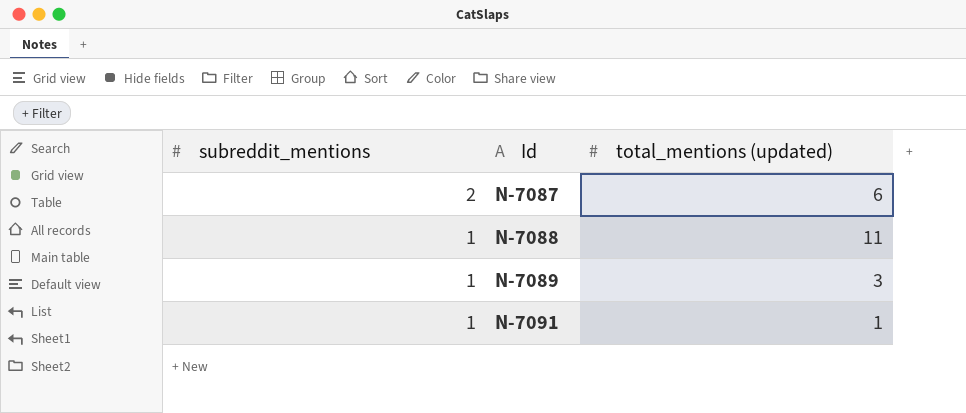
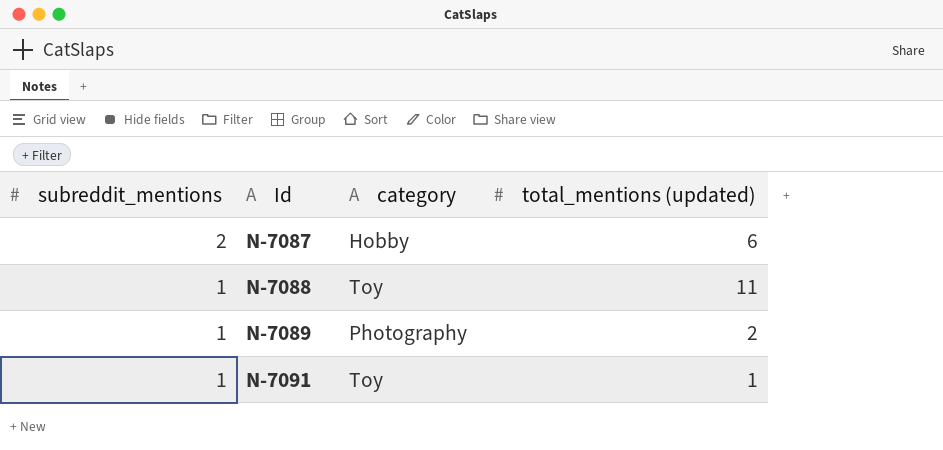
column category | position: none -> 3
N-7089 | total_mentions (updated): 3 -> 2

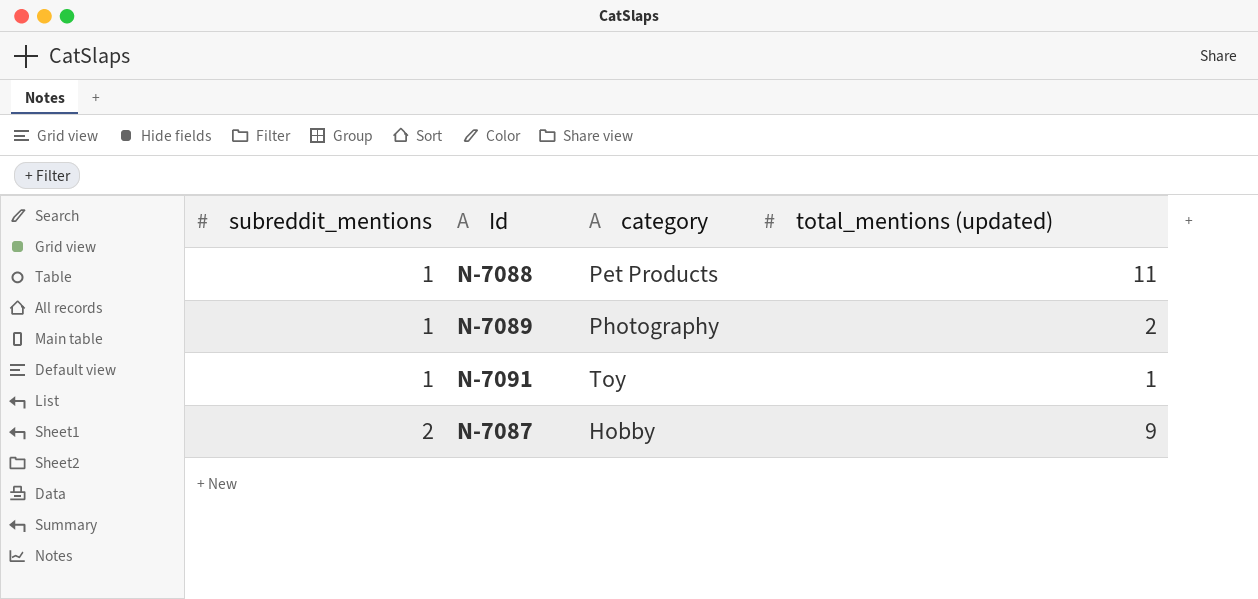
row order: subreddit_mentions descending -> subreddit_mentions ascending
N-7088 | category: Toy -> Pet Products
N-7087 | total_mentions (updated): 6 -> 9

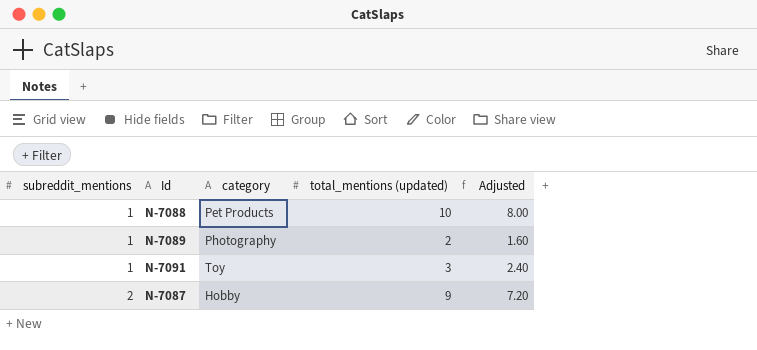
column Adjusted | formula: none -> [total_mentions (updated)] * 0.8
N-7088 | total_mentions (updated): 11 -> 10
N-7091 | total_mentions (updated): 1 -> 3

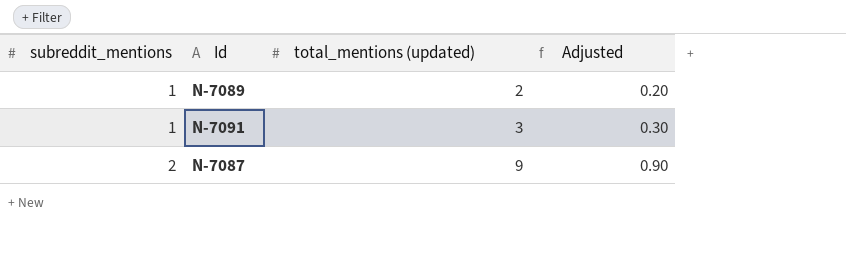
column category | position: 3 -> none
column Adjusted | formula: [total_mentions (updated)] * 0.8 -> [total_mentions (updated)] * 0.1
row N-7088: 1 | Pet Products | 10 | 8.00 -> none

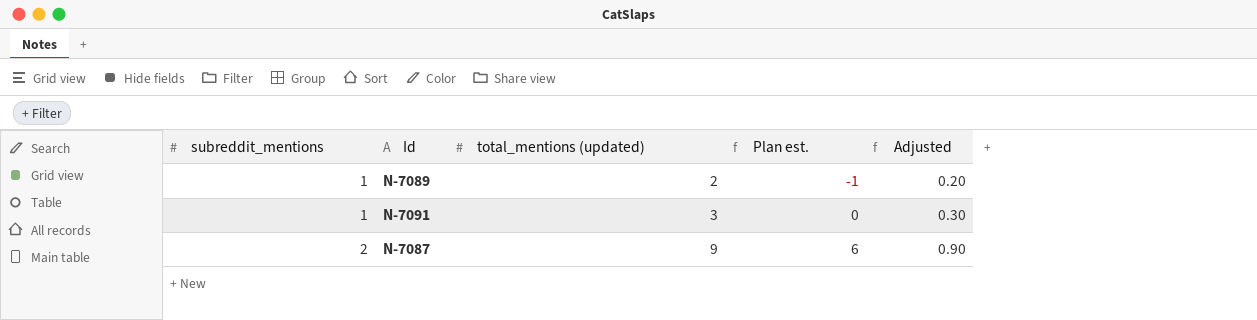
column Plan est. | formula: none -> [total_mentions (updated)] - 3

